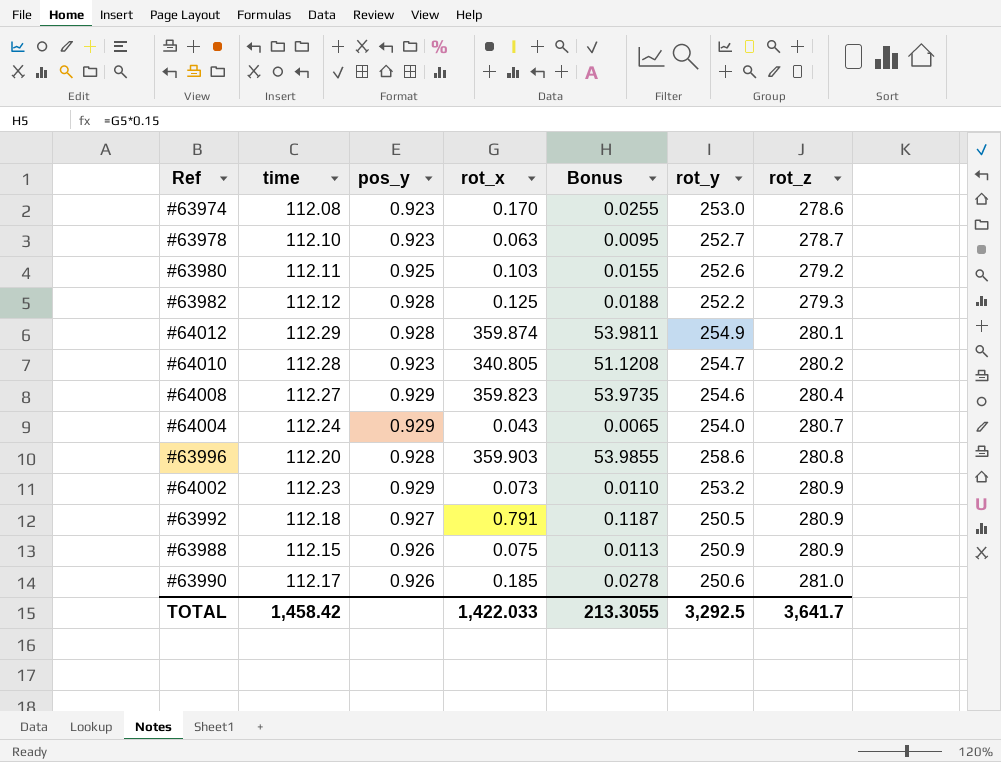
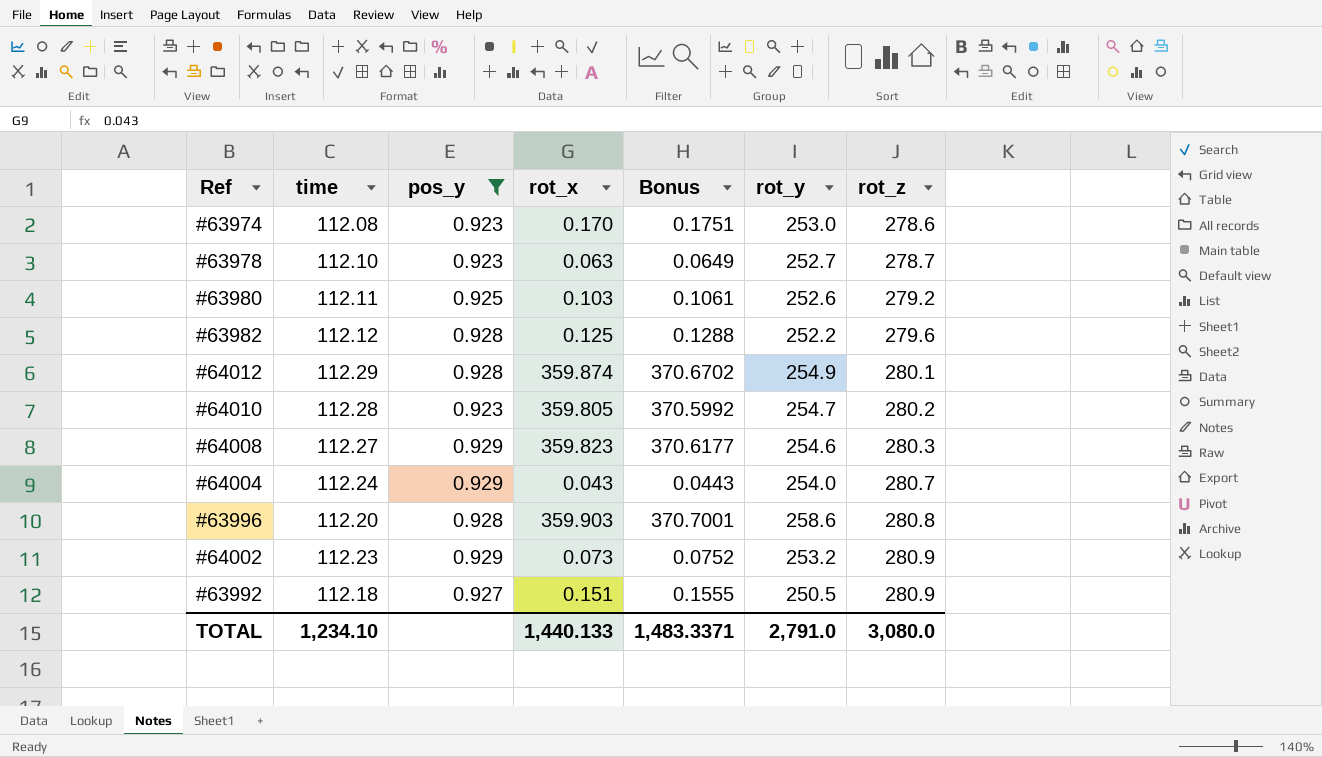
filter: none -> pos_y != 0.926
column Bonus | formula: [rot_x] * 0.15 -> [rot_x] * 1.03
#63982 | rot_z: 279.3 -> 279.6
#64010 | rot_x: 340.805 -> 359.805
#64008 | rot_z: 280.4 -> 280.3
#63992 | rot_x: 0.791 -> 0.151
TOTAL | time: 1,458.42 -> 1,234.10
TOTAL | rot_x: 1,422.033 -> 1,440.133
TOTAL | Bonus: 213.3055 -> 1,483.3371
TOTAL | rot_y: 3,292.5 -> 2,791.0
TOTAL | rot_z: 3,641.7 -> 3,080.0

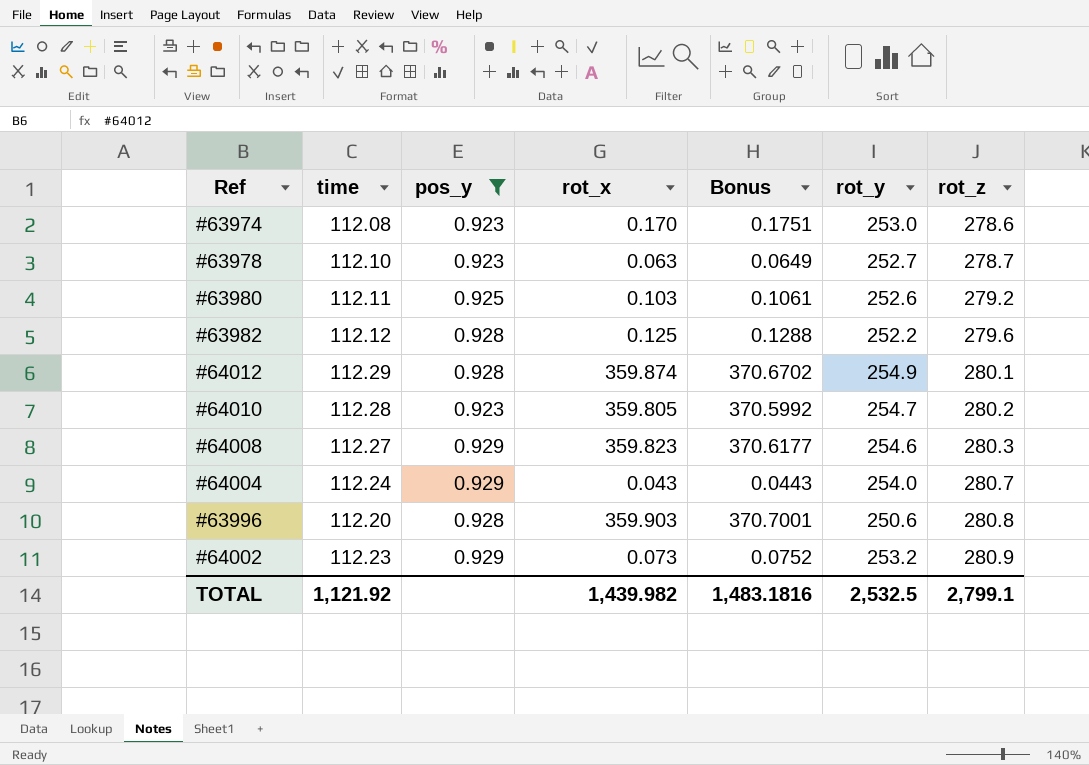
row #63992: 112.18 | 0.927 | 0.151 | 0.1555 | 250.5 | 280.9 -> none
#63996 | rot_y: 258.6 -> 250.6
TOTAL | time: 1,234.10 -> 1,121.92
TOTAL | rot_x: 1,440.133 -> 1,439.982
TOTAL | Bonus: 1,483.3371 -> 1,483.1816
TOTAL | rot_y: 2,791.0 -> 2,532.5
TOTAL | rot_z: 3,080.0 -> 2,799.1

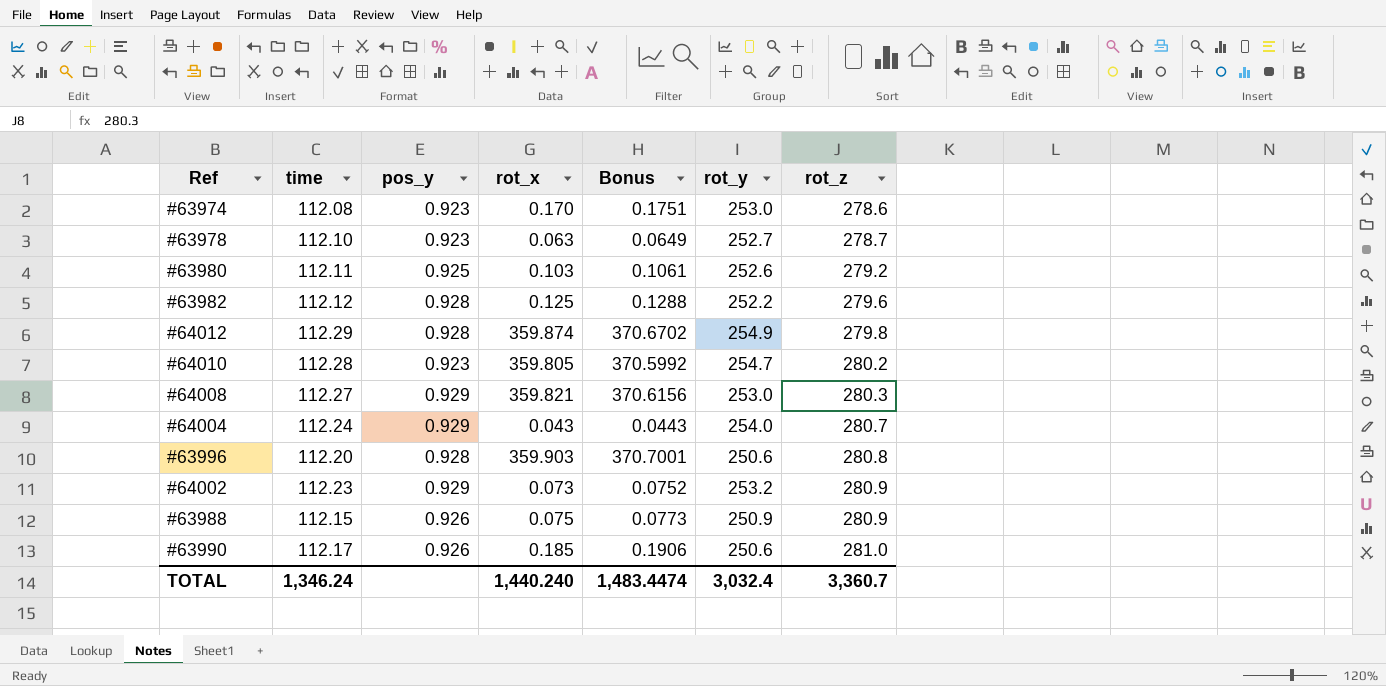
filter: pos_y != 0.926 -> none
#64012 | rot_z: 280.1 -> 279.8
#64008 | rot_x: 359.823 -> 359.821
#64008 | Bonus: 370.6177 -> 370.6156
#64008 | rot_y: 254.6 -> 253.0
TOTAL | time: 1,121.92 -> 1,346.24
TOTAL | rot_x: 1,439.982 -> 1,440.240
TOTAL | Bonus: 1,483.1816 -> 1,483.4474
TOTAL | rot_y: 2,532.5 -> 3,032.4
TOTAL | rot_z: 2,799.1 -> 3,360.7

